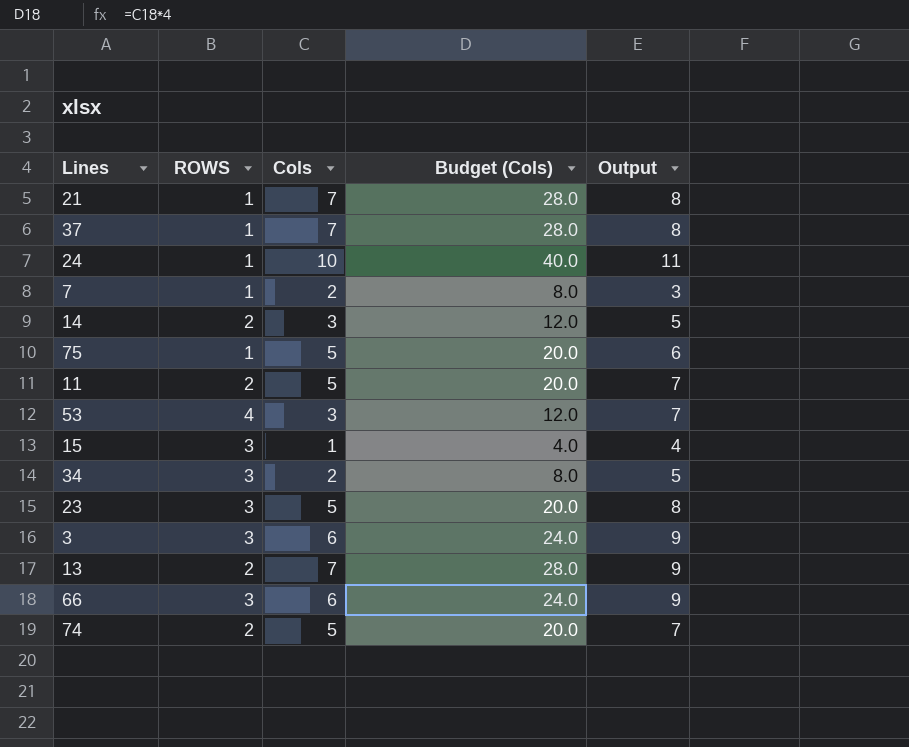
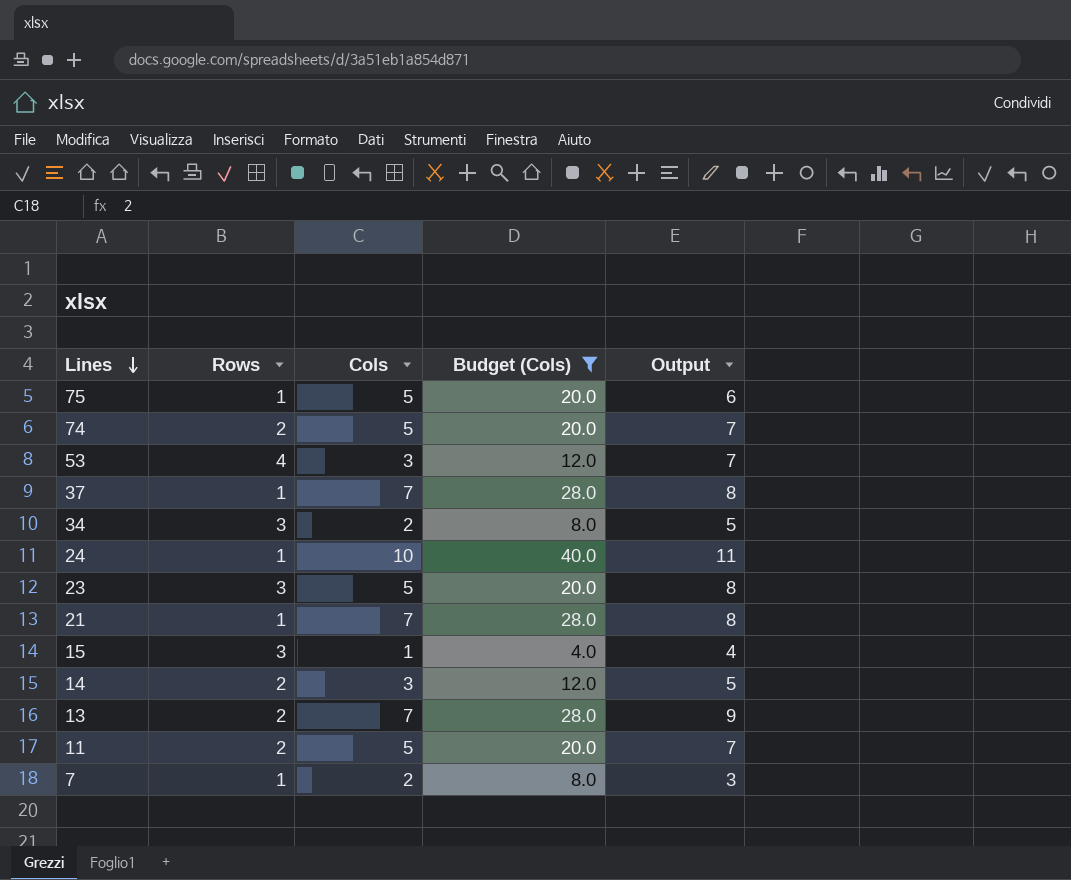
filter: none -> Budget (Cols) != 24.0
row order: none -> Lines descending
column name: ROWS -> Rows

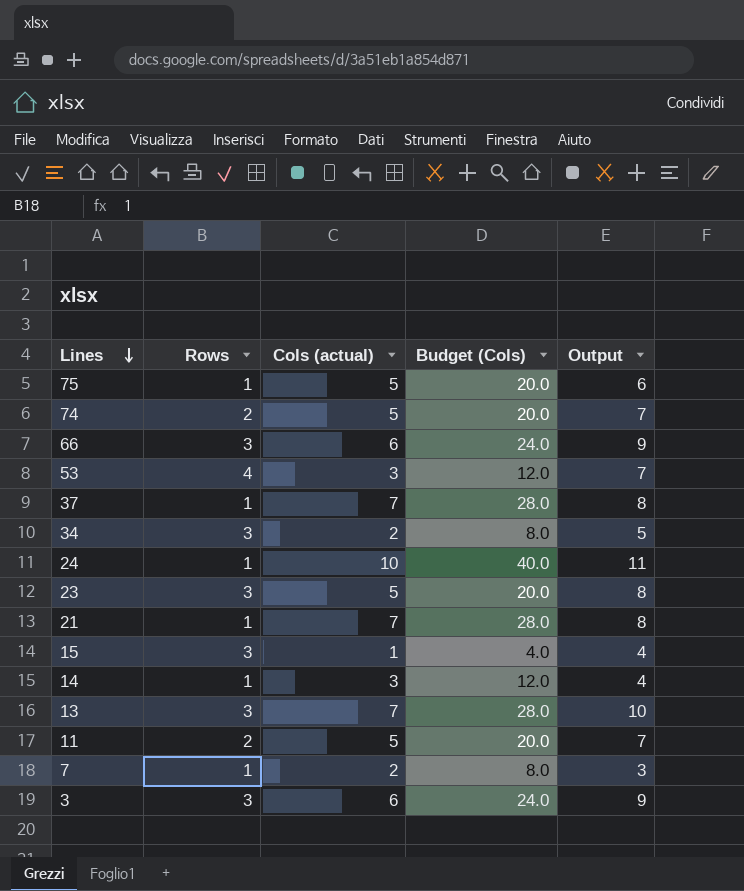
filter: Budget (Cols) != 24.0 -> none
column name: Cols -> Cols (actual)
14 | Rows: 2 -> 1
14 | Output: 5 -> 4
13 | Rows: 2 -> 3
13 | Output: 9 -> 10

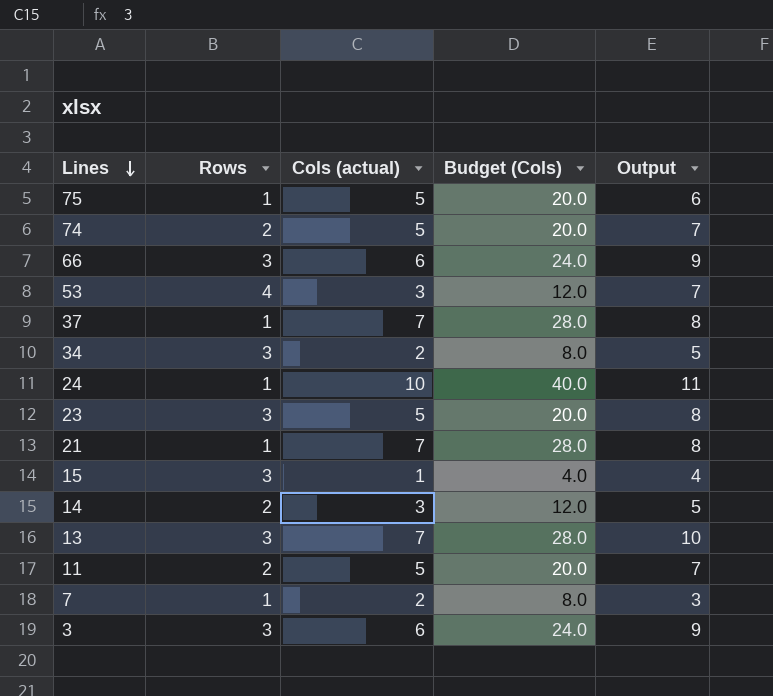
14 | Rows: 1 -> 2
14 | Output: 4 -> 5

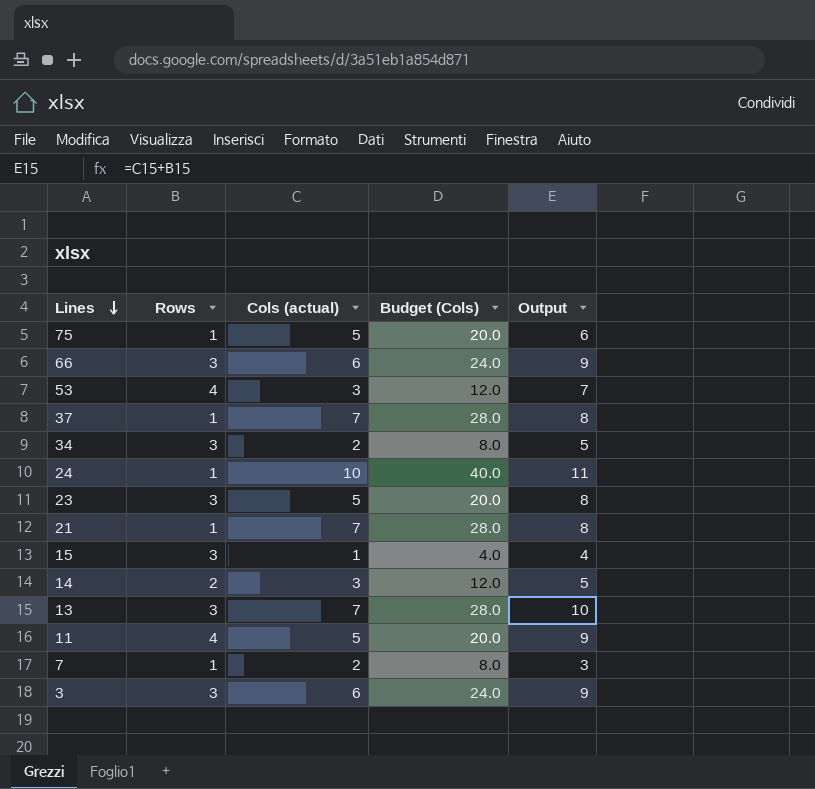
row 74: 2 | 5 | 20.0 | 7 -> none
11 | Rows: 2 -> 4
11 | Output: 7 -> 9

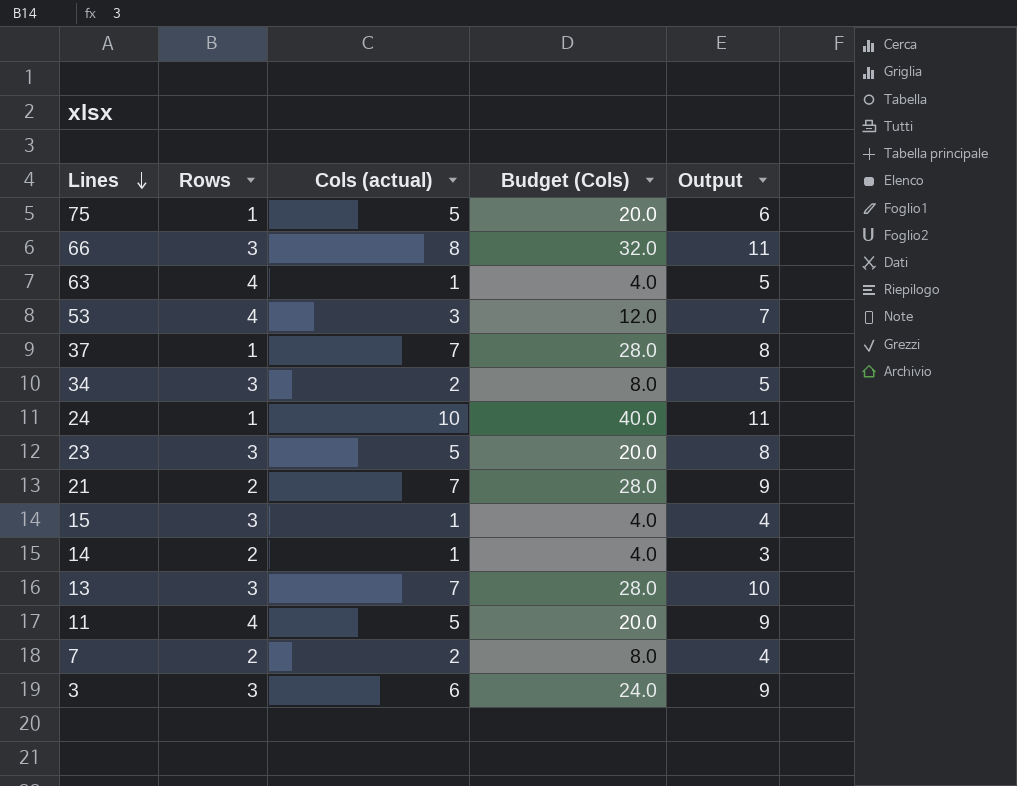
66 | Cols (actual): 6 -> 8
66 | Budget (Cols): 24.0 -> 32.0
66 | Output: 9 -> 11
row 63: none -> 4 | 1 | 4.0 | 5
21 | Rows: 1 -> 2
21 | Output: 8 -> 9
14 | Cols (actual): 3 -> 1
14 | Budget (Cols): 12.0 -> 4.0
14 | Output: 5 -> 3
7 | Rows: 1 -> 2
7 | Output: 3 -> 4

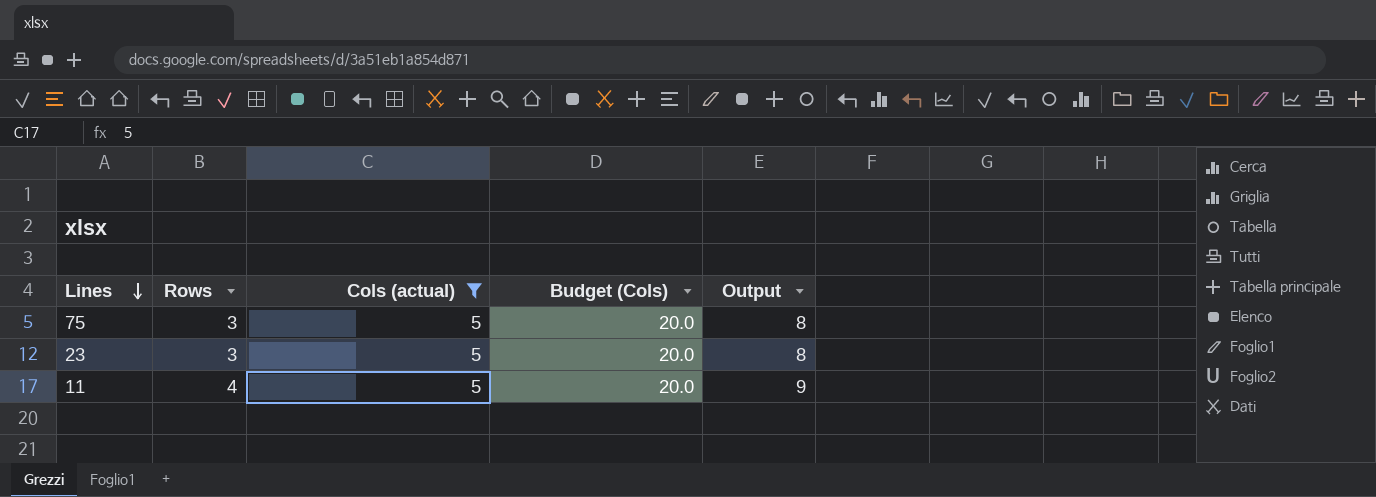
filter: none -> Cols (actual) = 5
75 | Rows: 1 -> 3
75 | Output: 6 -> 8

